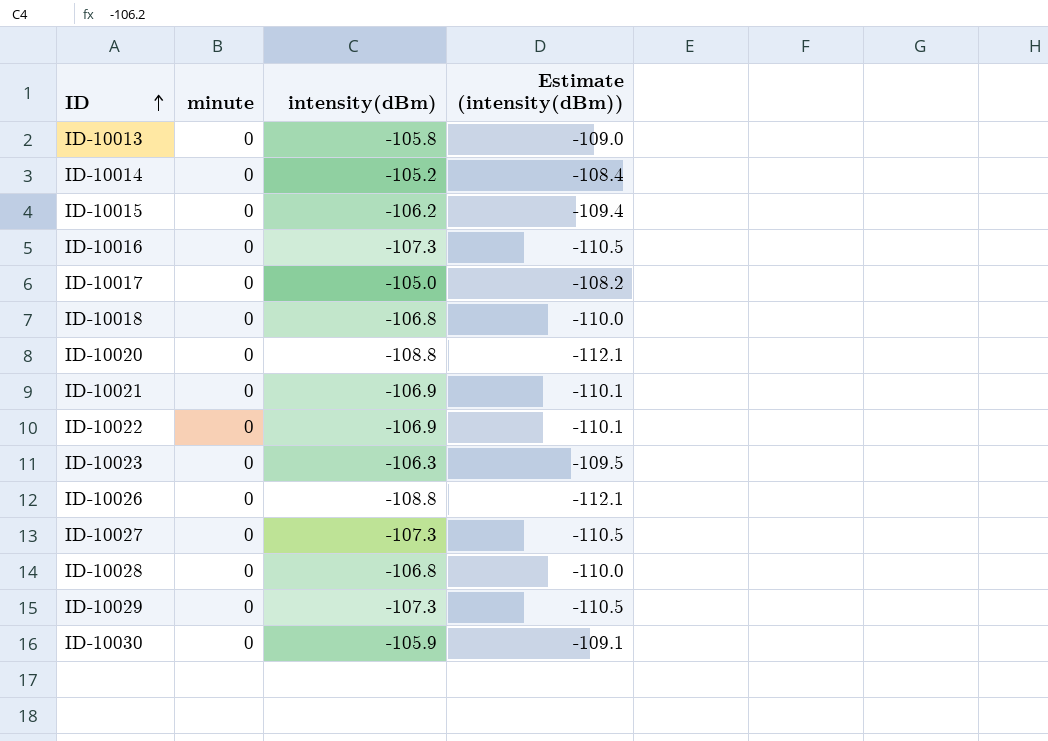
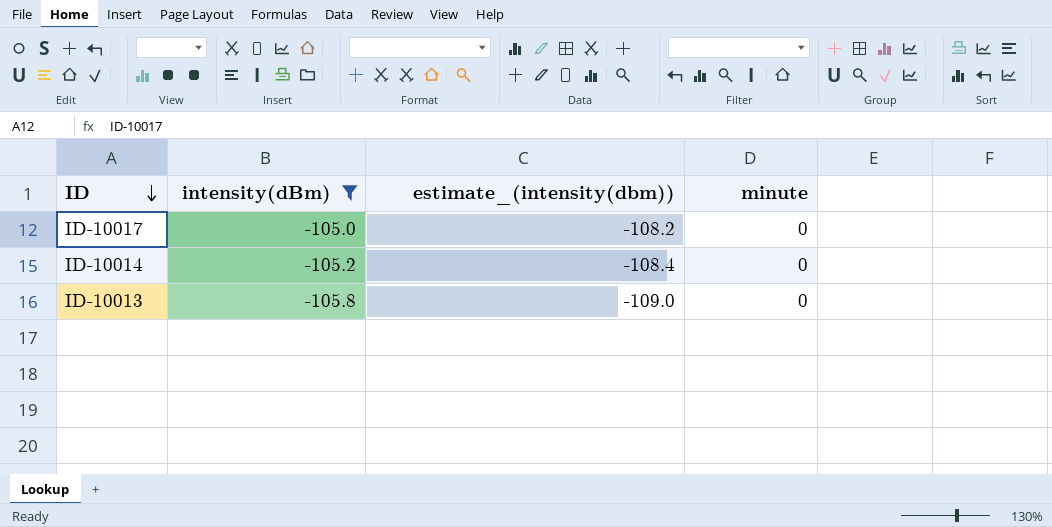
filter: none -> intensity(dBm) >= -105.8
row order: ID ascending -> ID descending
column name: Estimate (intensity(dBm)) -> estimate_(intensity(dbm))
column minute | position: 2 -> 4

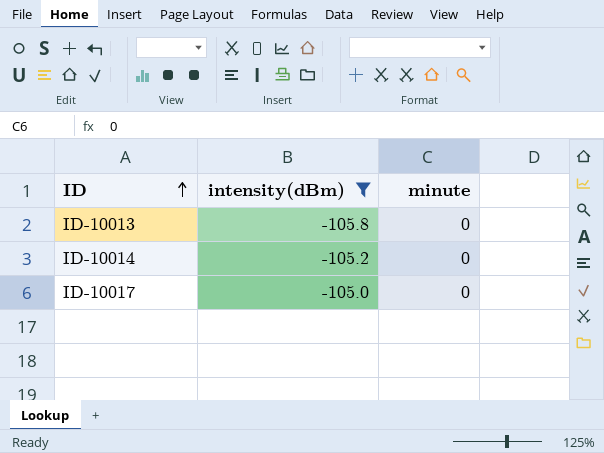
row order: ID descending -> ID ascending
column estimate_(intensity(dbm)) | formula: [intensity(dBm)] * 1.03 -> none

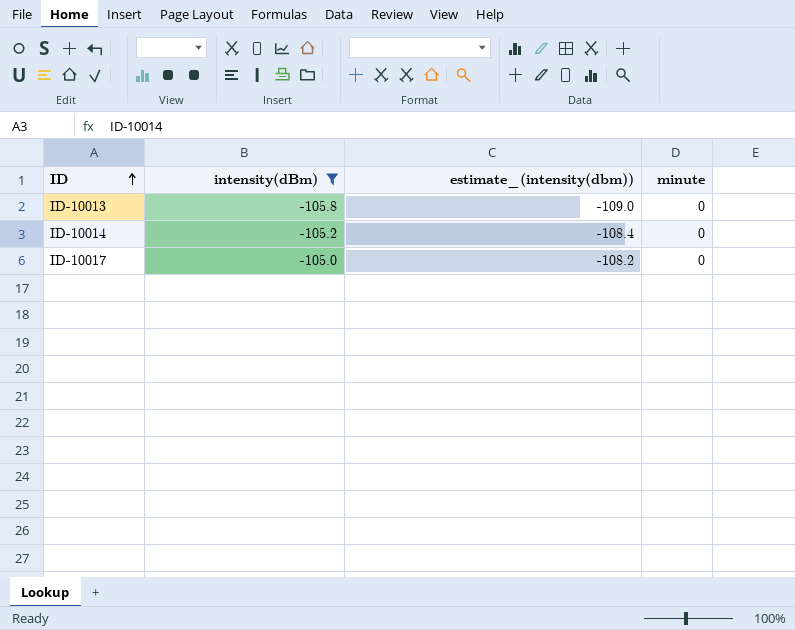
column estimate_(intensity(dbm)) | formula: none -> [intensity(dBm)] * 1.03

